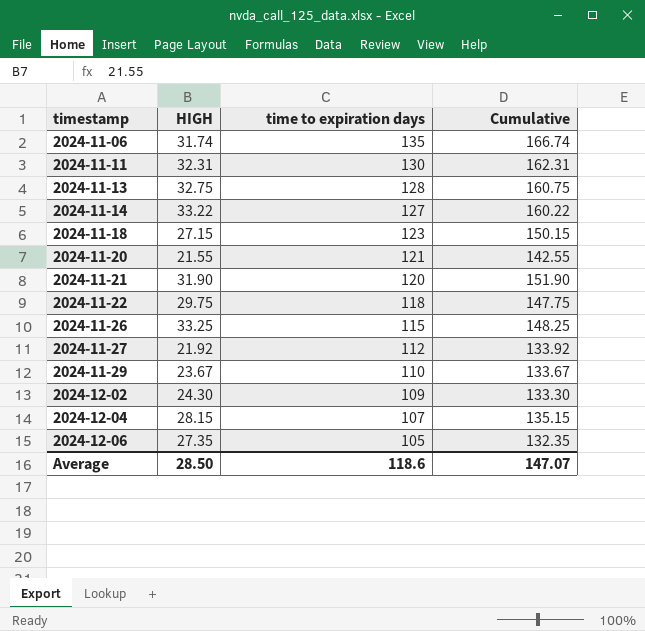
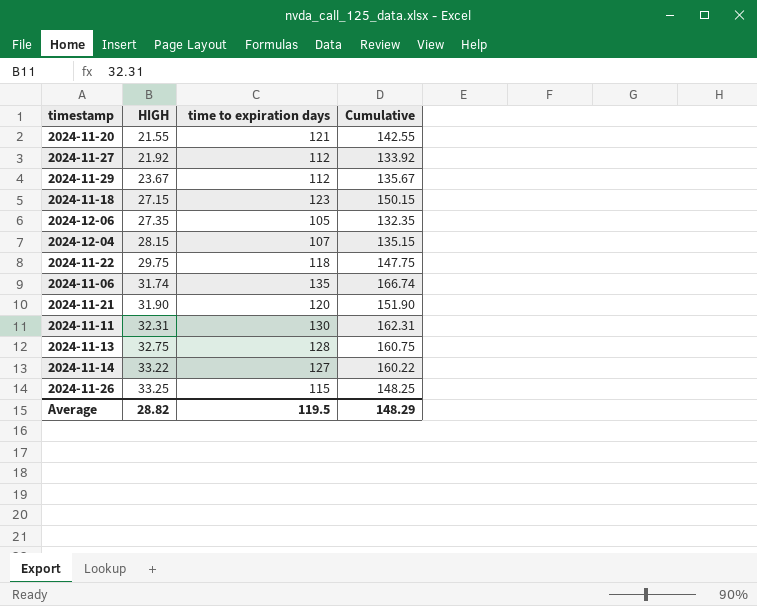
row order: timestamp ascending -> HIGH ascending
row 2024-12-02: 24.30 | 109 | 133.30 -> none
2024-11-29 | time to expiration days: 110 -> 112
2024-11-29 | Cumulative: 133.67 -> 135.67
Average | HIGH: 28.50 -> 28.82
Average | time to expiration days: 118.6 -> 119.5
Average | Cumulative: 147.07 -> 148.29

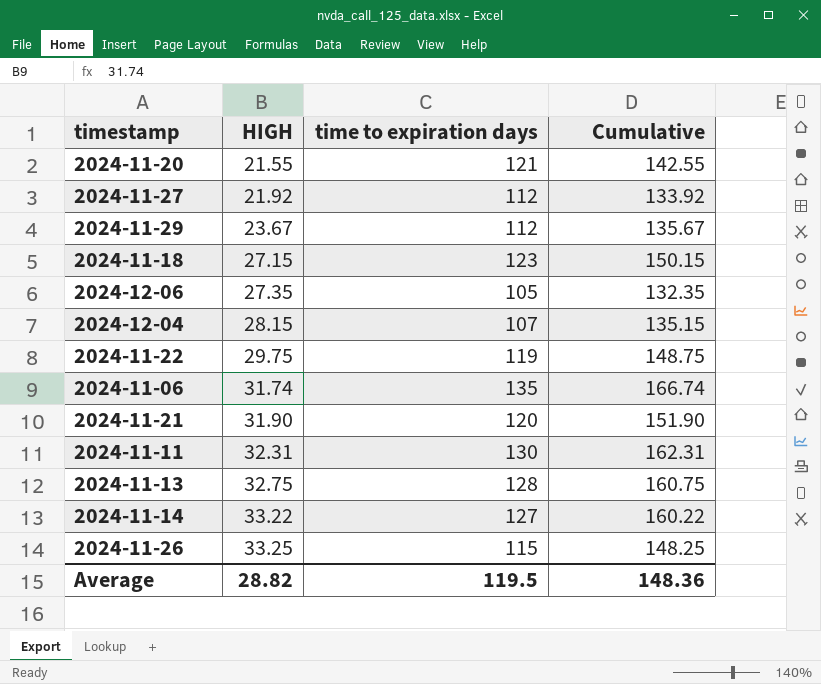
2024-11-22 | time to expiration days: 118 -> 119
2024-11-22 | Cumulative: 147.75 -> 148.75
Average | Cumulative: 148.29 -> 148.36

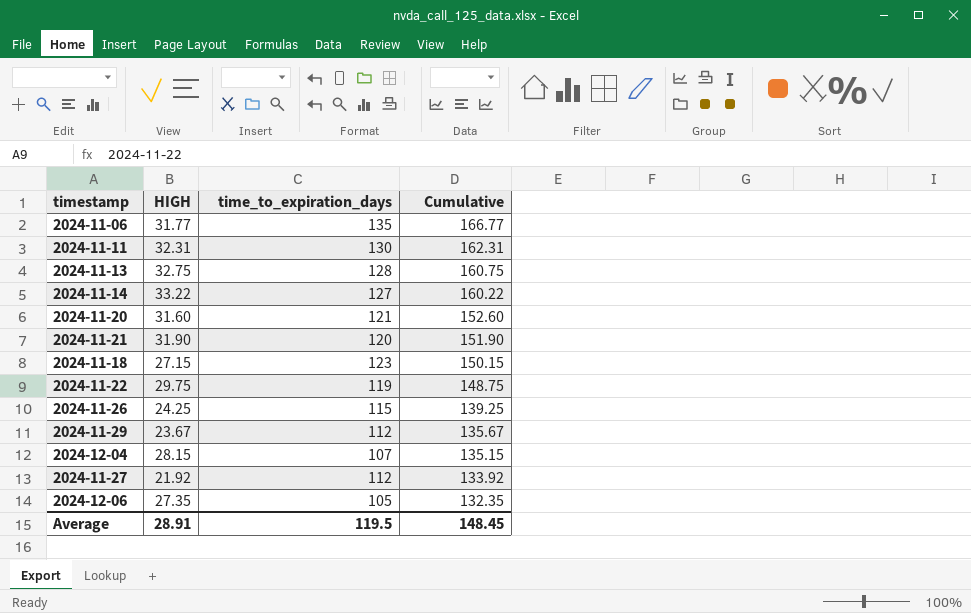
row order: HIGH ascending -> Cumulative descending
column name: time to expiration days -> time_to_expiration_days
2024-11-06 | HIGH: 31.74 -> 31.77
2024-11-06 | Cumulative: 166.74 -> 166.77
2024-11-20 | HIGH: 21.55 -> 31.60
2024-11-20 | Cumulative: 142.55 -> 152.60
2024-11-26 | HIGH: 33.25 -> 24.25
2024-11-26 | Cumulative: 148.25 -> 139.25
Average | HIGH: 28.82 -> 28.91
Average | Cumulative: 148.36 -> 148.45

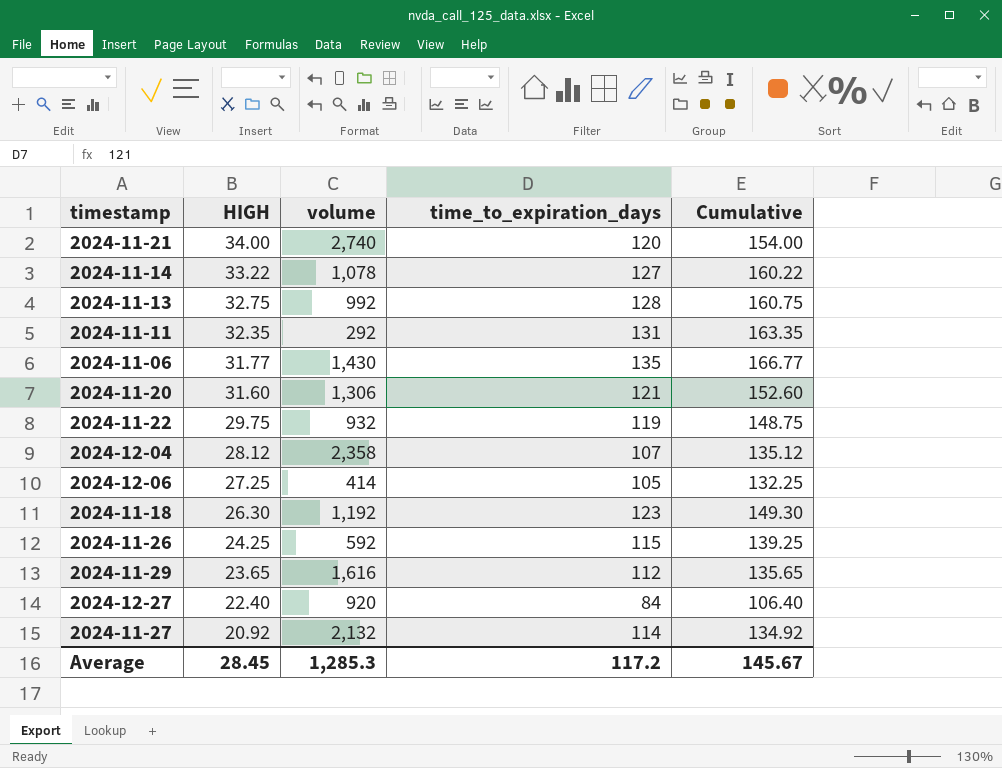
row order: Cumulative descending -> HIGH descending
column volume | position: none -> 3
2024-11-21 | HIGH: 31.90 -> 34.00
2024-11-21 | Cumulative: 151.90 -> 154.00
2024-11-11 | HIGH: 32.31 -> 32.35
2024-11-11 | time_to_expiration_days: 130 -> 131
2024-11-11 | Cumulative: 162.31 -> 163.35
2024-12-04 | HIGH: 28.15 -> 28.12
2024-12-04 | Cumulative: 135.15 -> 135.12
2024-12-06 | HIGH: 27.35 -> 27.25
2024-12-06 | Cumulative: 132.35 -> 132.25
2024-11-18 | HIGH: 27.15 -> 26.30
2024-11-18 | Cumulative: 150.15 -> 149.30
2024-11-29 | HIGH: 23.67 -> 23.65
2024-11-29 | Cumulative: 135.67 -> 135.65
row 2024-12-27: none -> 22.40 | 920 | 84 | 106.40
2024-11-27 | HIGH: 21.92 -> 20.92
2024-11-27 | time_to_expiration_days: 112 -> 114
2024-11-27 | Cumulative: 133.92 -> 134.92
Average | HIGH: 28.91 -> 28.45
Average | time_to_expiration_days: 119.5 -> 117.2
Average | Cumulative: 148.45 -> 145.67

